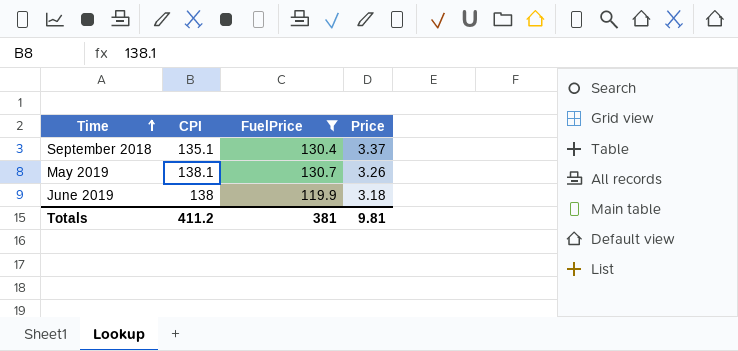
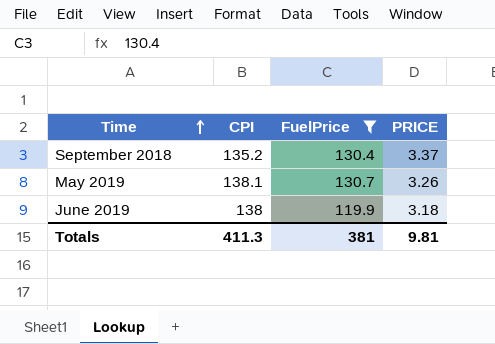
column name: Price -> PRICE
September 2018 | CPI: 135.1 -> 135.2
Totals | CPI: 411.2 -> 411.3

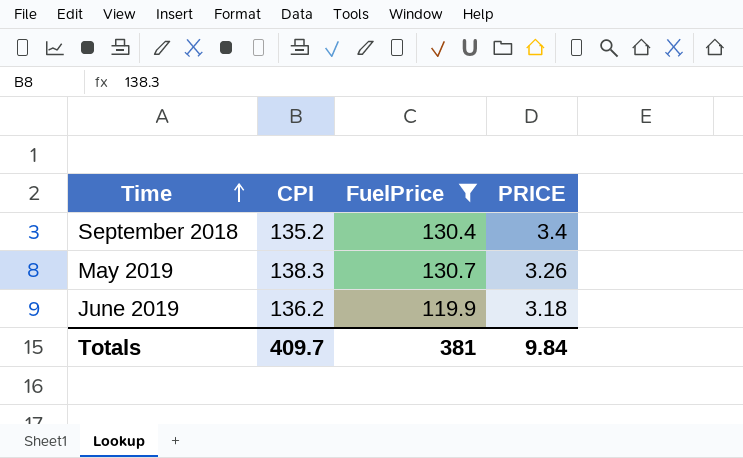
September 2018 | PRICE: 3.37 -> 3.4
May 2019 | CPI: 138.1 -> 138.3
June 2019 | CPI: 138 -> 136.2
Totals | CPI: 411.3 -> 409.7
Totals | PRICE: 9.81 -> 9.84

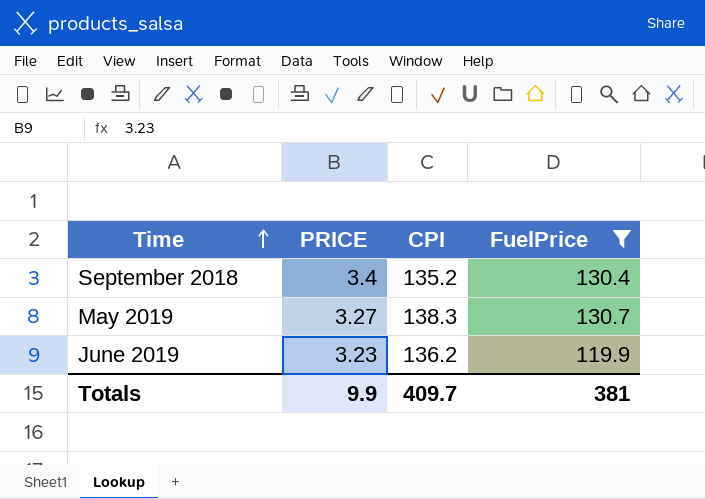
column PRICE | position: 4 -> 2
May 2019 | PRICE: 3.26 -> 3.27
June 2019 | PRICE: 3.18 -> 3.23
Totals | PRICE: 9.84 -> 9.9

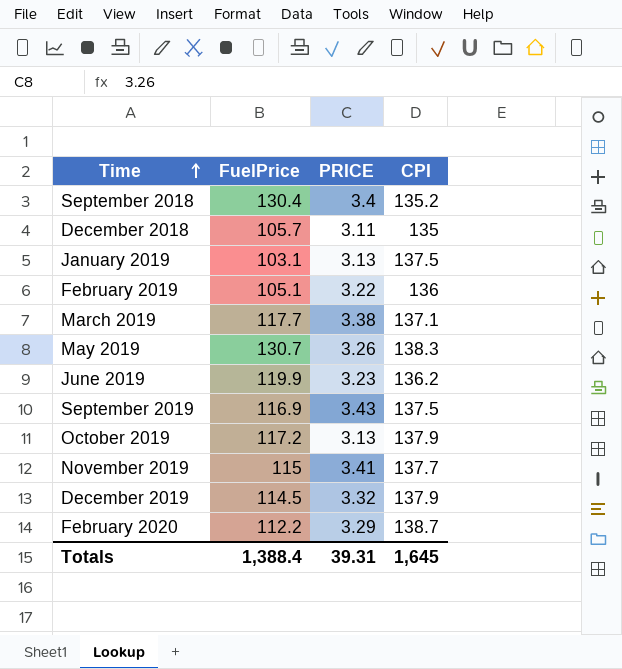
filter: FuelPrice >= 119.9 -> none
column FuelPrice | position: 4 -> 2
May 2019 | PRICE: 3.27 -> 3.26
Totals | FuelPrice: 381 -> 1,388.4
Totals | PRICE: 9.9 -> 39.31
Totals | CPI: 409.7 -> 1,645

